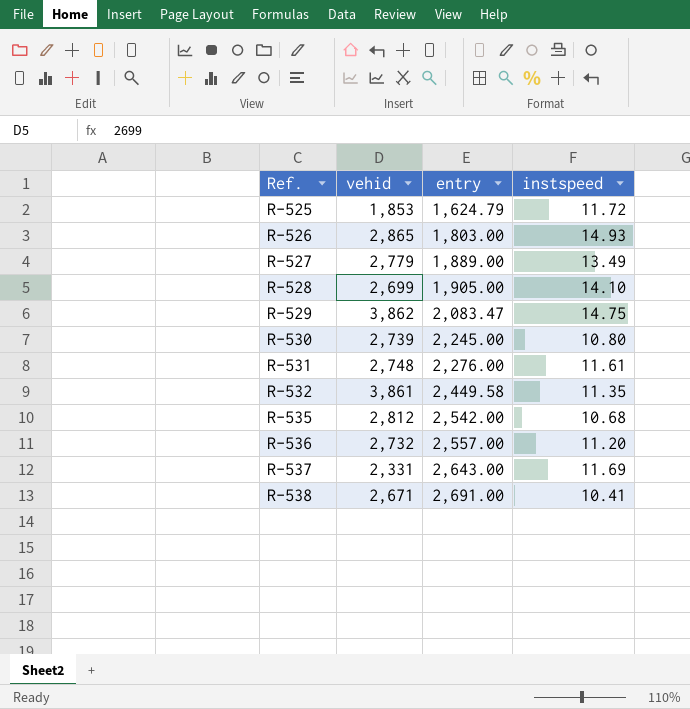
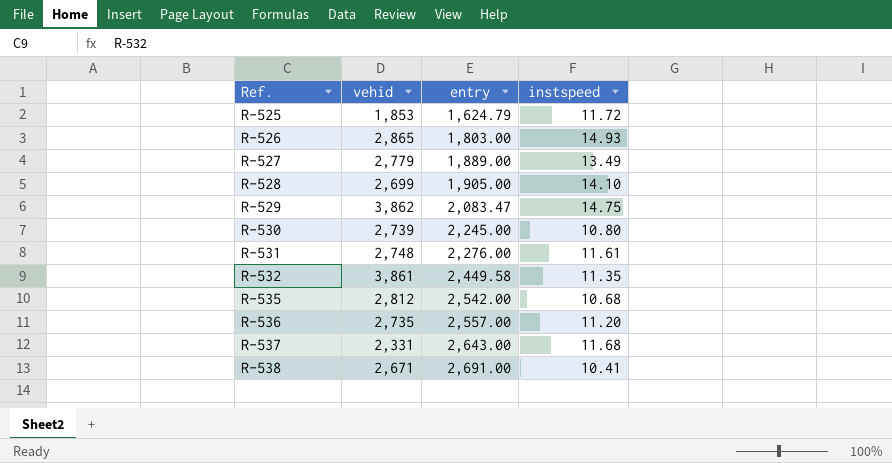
R-536 | vehid: 2,732 -> 2,735
R-537 | instspeed: 11.69 -> 11.68

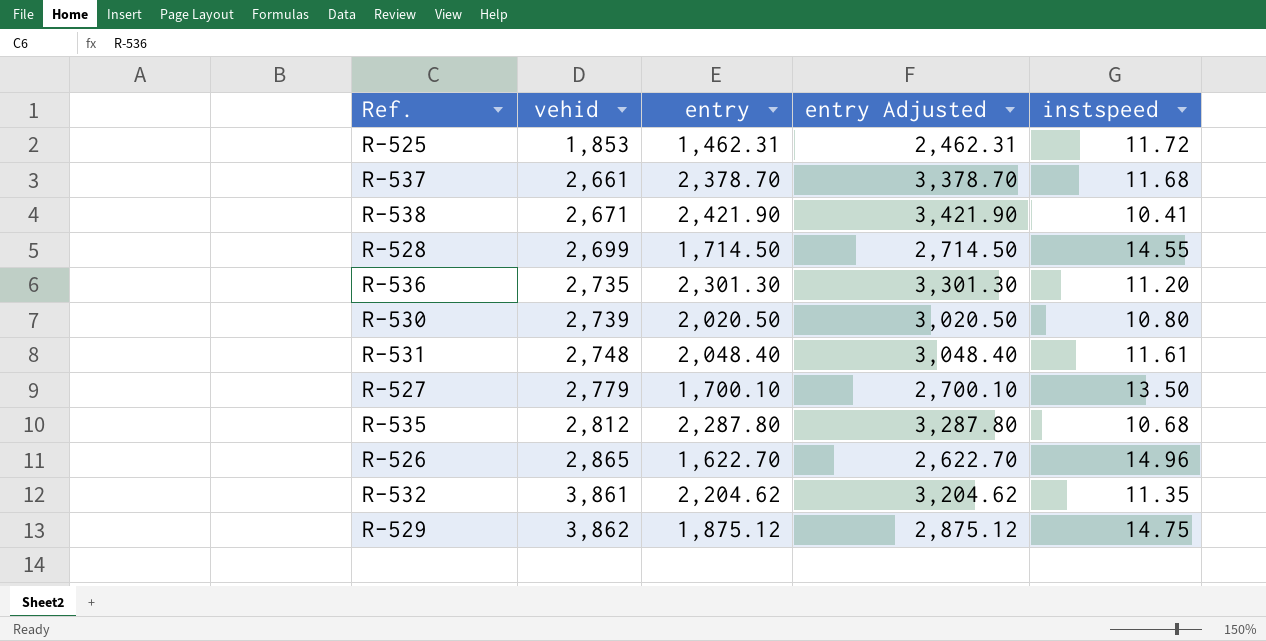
row order: Ref. ascending -> vehid ascending
column entry Adjusted | formula: none -> [entry] + 1000
R-525 | entry: 1,624.79 -> 1,462.31
R-537 | vehid: 2,331 -> 2,661
R-537 | entry: 2,643.00 -> 2,378.70
R-538 | entry: 2,691.00 -> 2,421.90
R-528 | entry: 1,905.00 -> 1,714.50
R-528 | instspeed: 14.10 -> 14.55
R-536 | entry: 2,557.00 -> 2,301.30
R-530 | entry: 2,245.00 -> 2,020.50
R-531 | entry: 2,276.00 -> 2,048.40
R-527 | entry: 1,889.00 -> 1,700.10
R-527 | instspeed: 13.49 -> 13.50
R-535 | entry: 2,542.00 -> 2,287.80
R-526 | entry: 1,803.00 -> 1,622.70
R-526 | instspeed: 14.93 -> 14.96
R-532 | entry: 2,449.58 -> 2,204.62
R-529 | entry: 2,083.47 -> 1,875.12

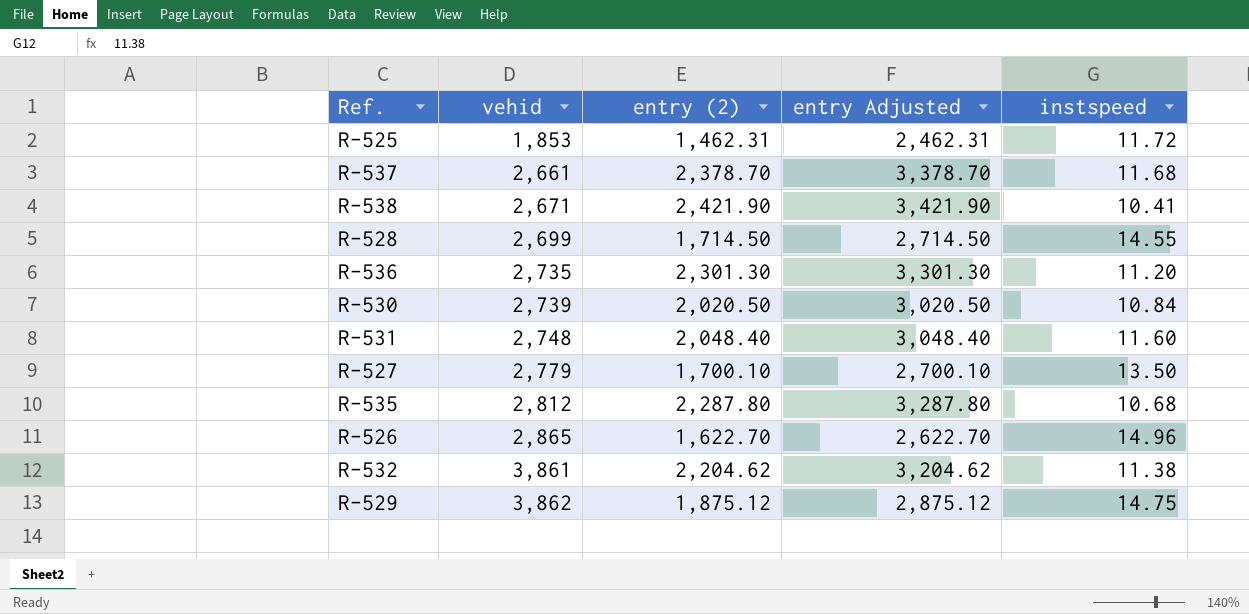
column name: entry -> entry (2)
R-530 | instspeed: 10.80 -> 10.84
R-531 | instspeed: 11.61 -> 11.60
R-532 | instspeed: 11.35 -> 11.38

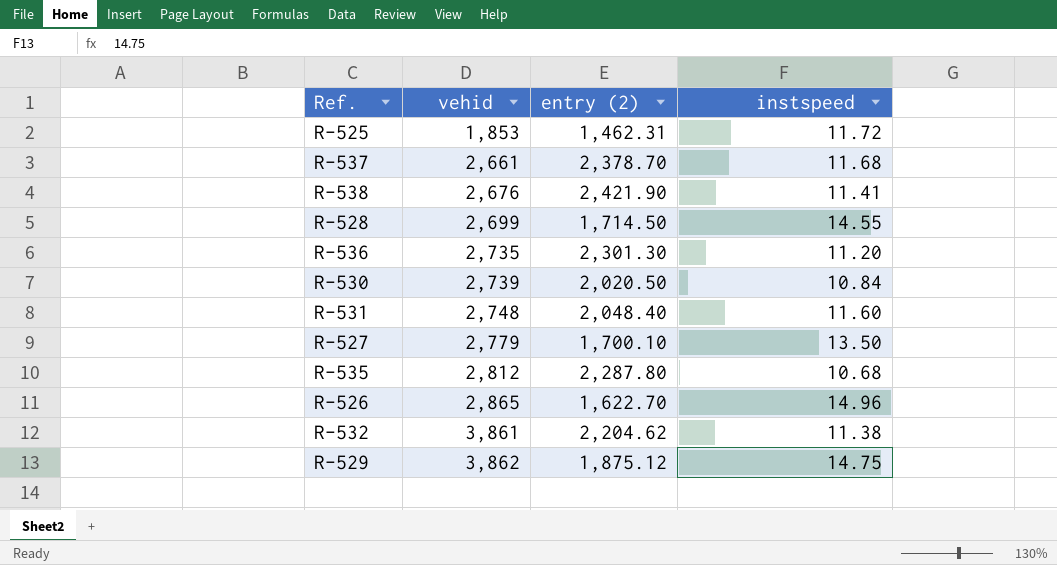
column entry Adjusted | formula: [entry (2)] + 1000 -> none
R-538 | vehid: 2,671 -> 2,676
R-538 | instspeed: 10.41 -> 11.41

